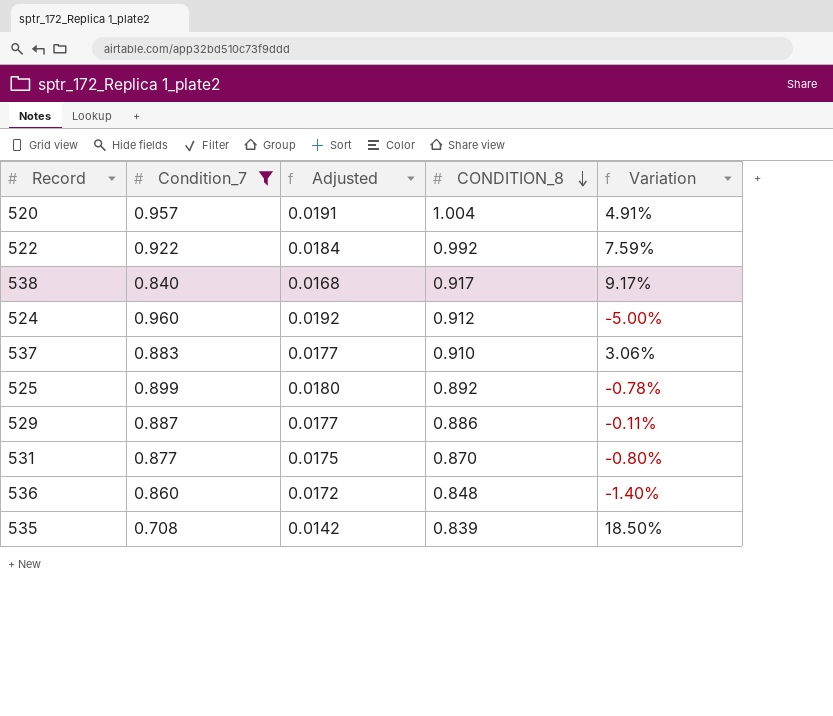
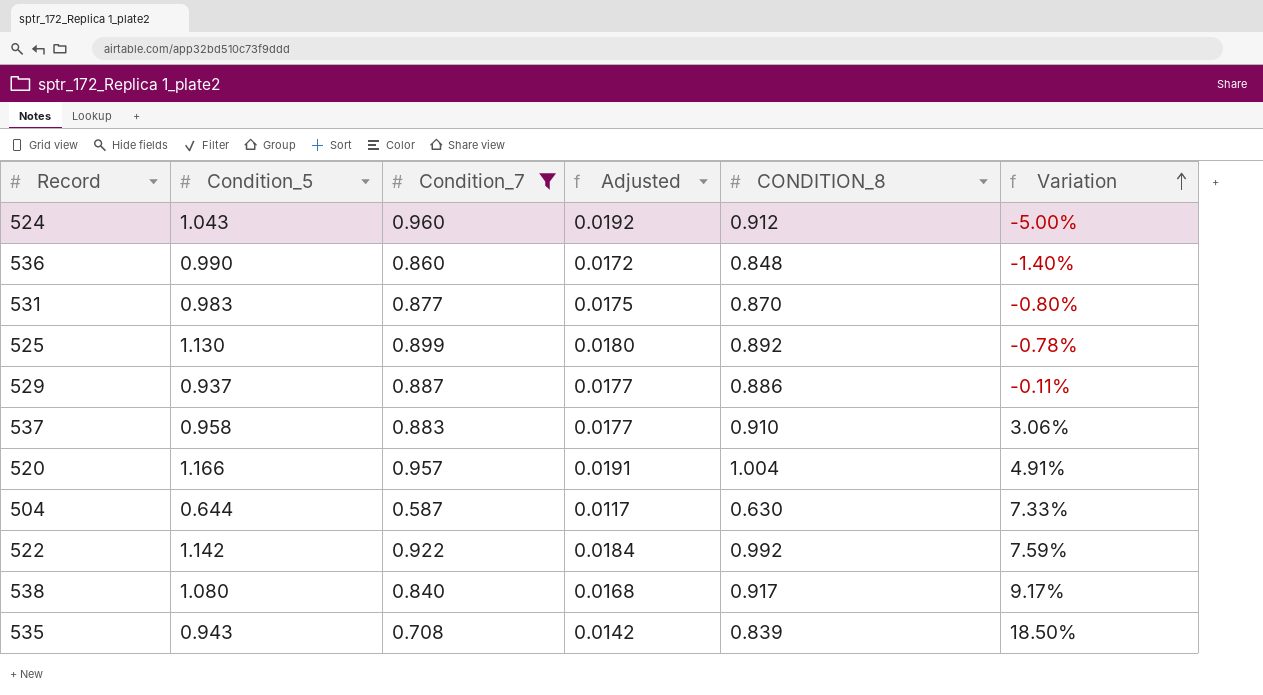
row order: CONDITION_8 descending -> Variation ascending
column Condition_5 | position: none -> 2
row 504: none -> 0.644 | 0.587 | 0.0117 | 0.630 | 7.33%

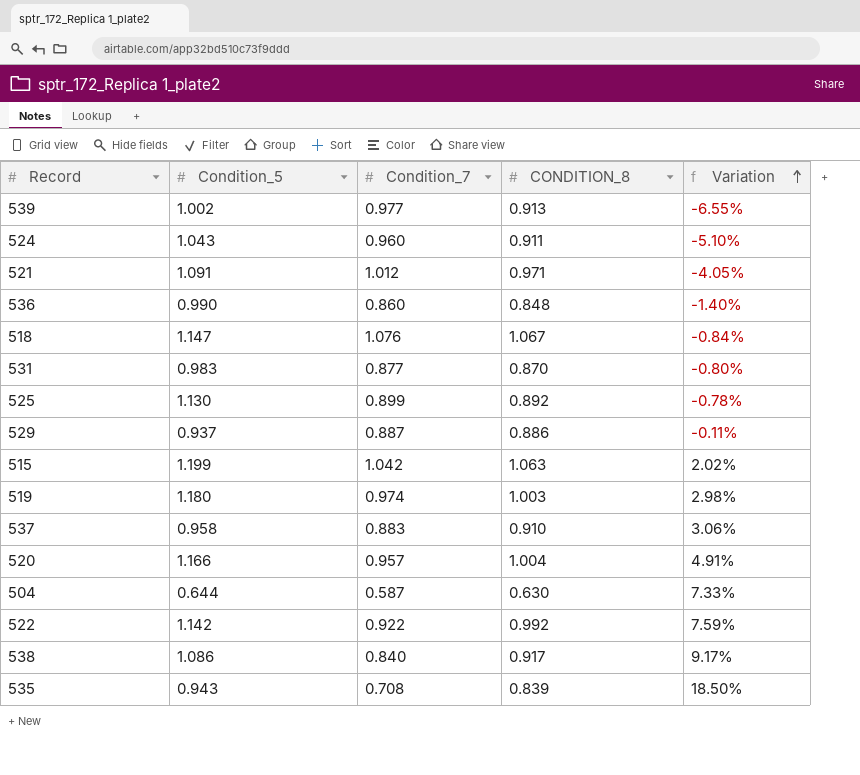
filter: Condition_7 <= 0.960 -> none
column Adjusted | formula: [Condition_7] * 0.02 -> none
524 | CONDITION_8: 0.912 -> 0.911
524 | Variation: -5.00% -> -5.10%
538 | Condition_5: 1.080 -> 1.086

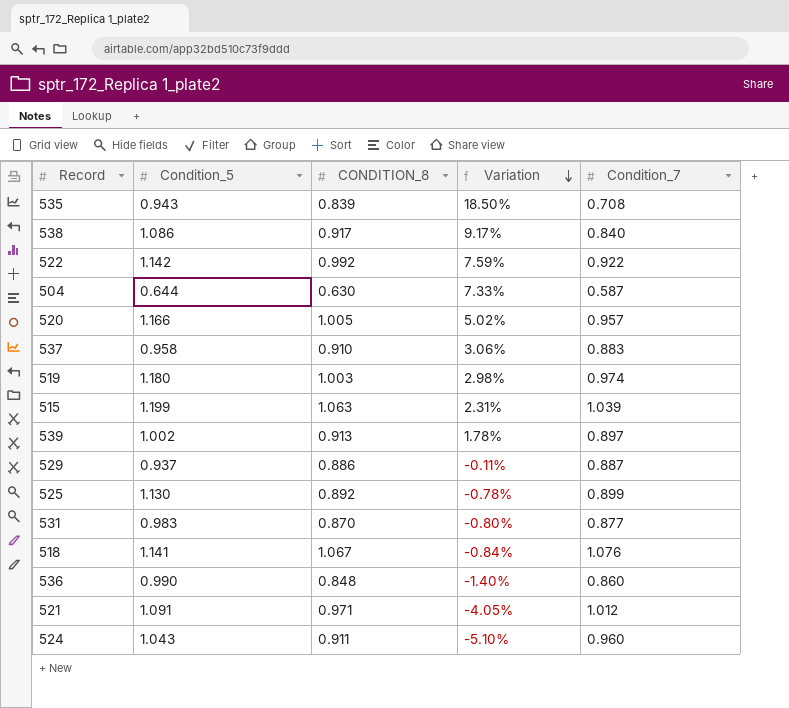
row order: Variation ascending -> Variation descending
column Condition_7 | position: 3 -> 5
520 | CONDITION_8: 1.004 -> 1.005
520 | Variation: 4.91% -> 5.02%
515 | Variation: 2.02% -> 2.31%
515 | Condition_7: 1.042 -> 1.039
539 | Variation: -6.55% -> 1.78%
539 | Condition_7: 0.977 -> 0.897
518 | Condition_5: 1.147 -> 1.141

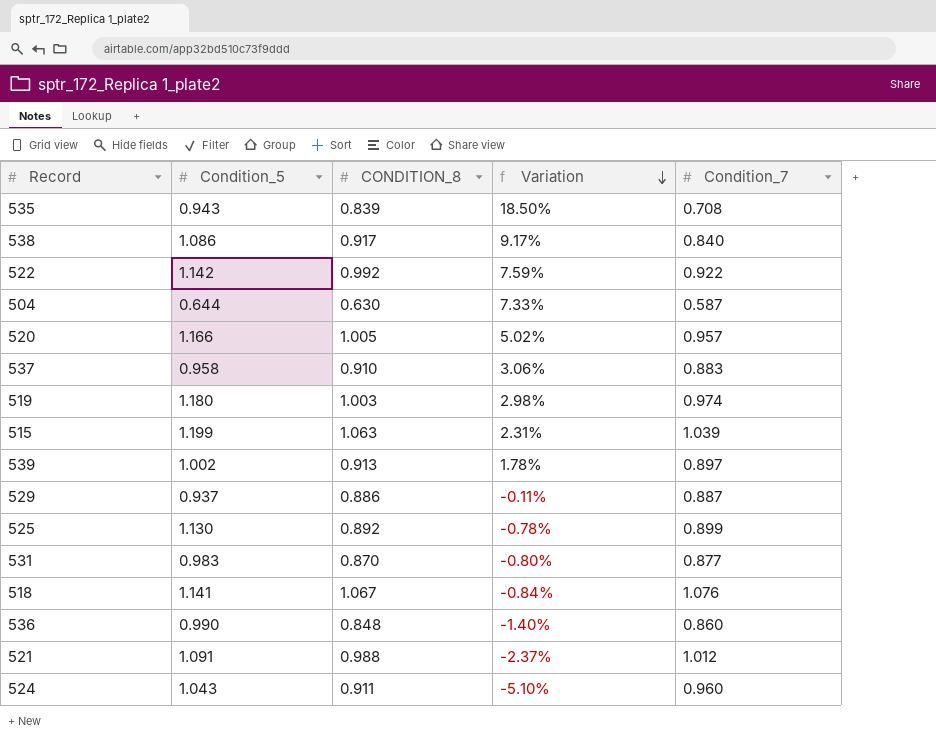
521 | CONDITION_8: 0.971 -> 0.988
521 | Variation: -4.05% -> -2.37%

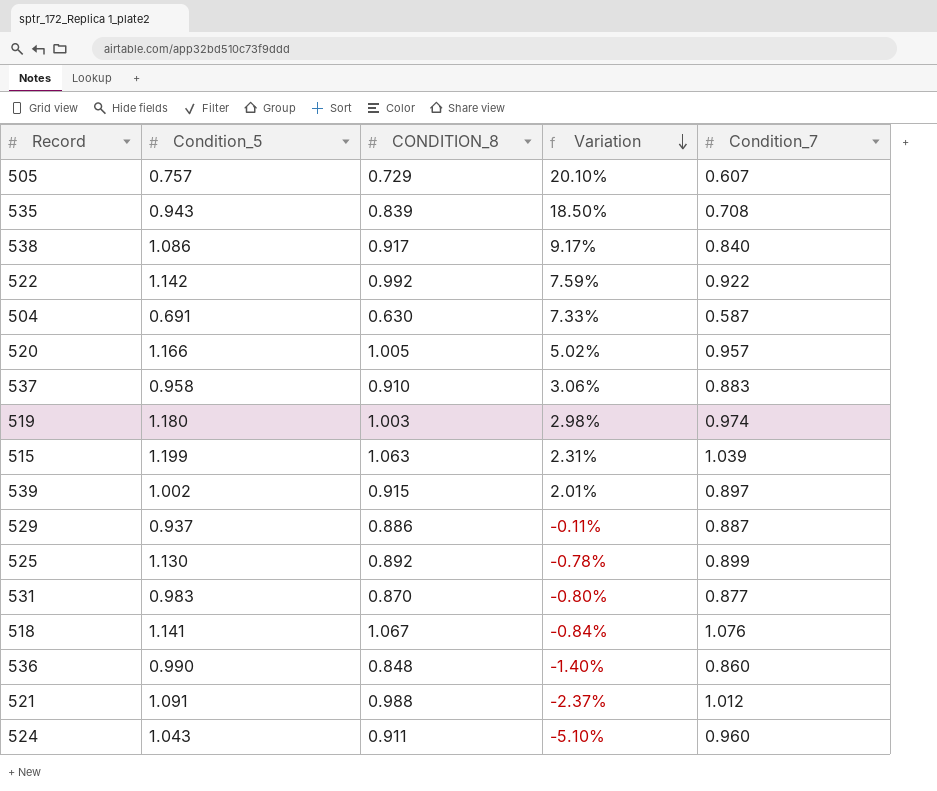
row 505: none -> 0.757 | 0.729 | 20.10% | 0.607
504 | Condition_5: 0.644 -> 0.691
539 | CONDITION_8: 0.913 -> 0.915
539 | Variation: 1.78% -> 2.01%

